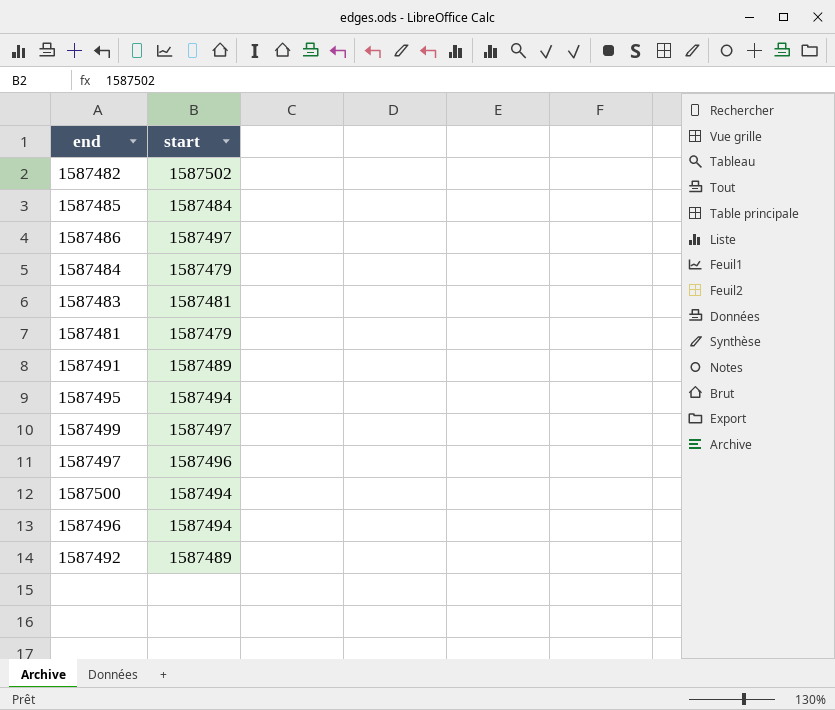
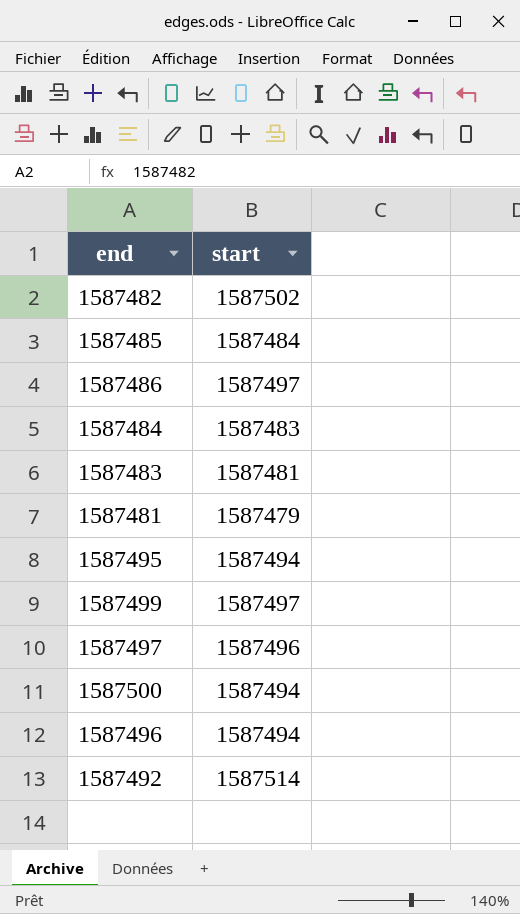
row 1587491: 1587489 -> none
1587484 | start: 1587479 -> 1587483
1587492 | start: 1587489 -> 1587514

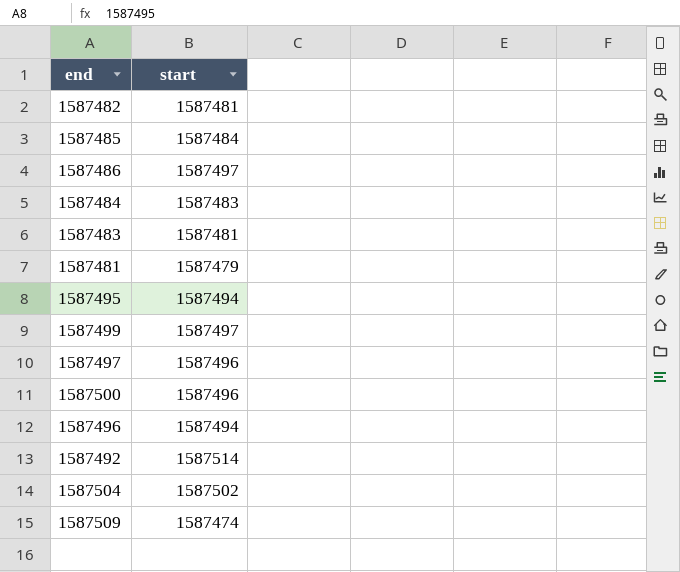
1587482 | start: 1587502 -> 1587481
1587500 | start: 1587494 -> 1587496
row 1587504: none -> 1587502
row 1587509: none -> 1587474

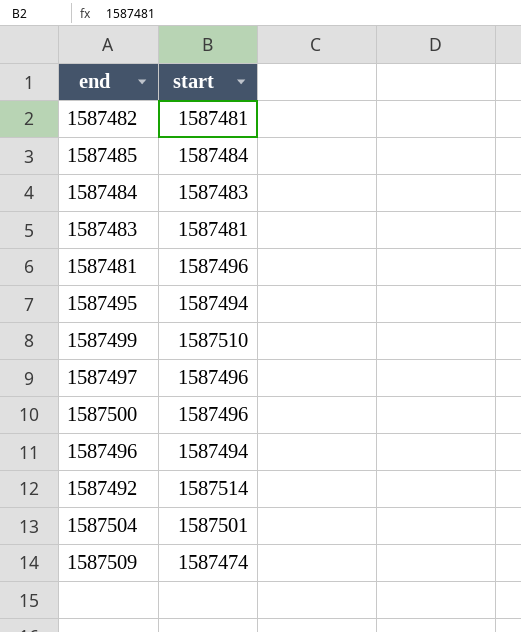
row 1587486: 1587497 -> none
1587481 | start: 1587479 -> 1587496
1587499 | start: 1587497 -> 1587510
1587504 | start: 1587502 -> 1587501

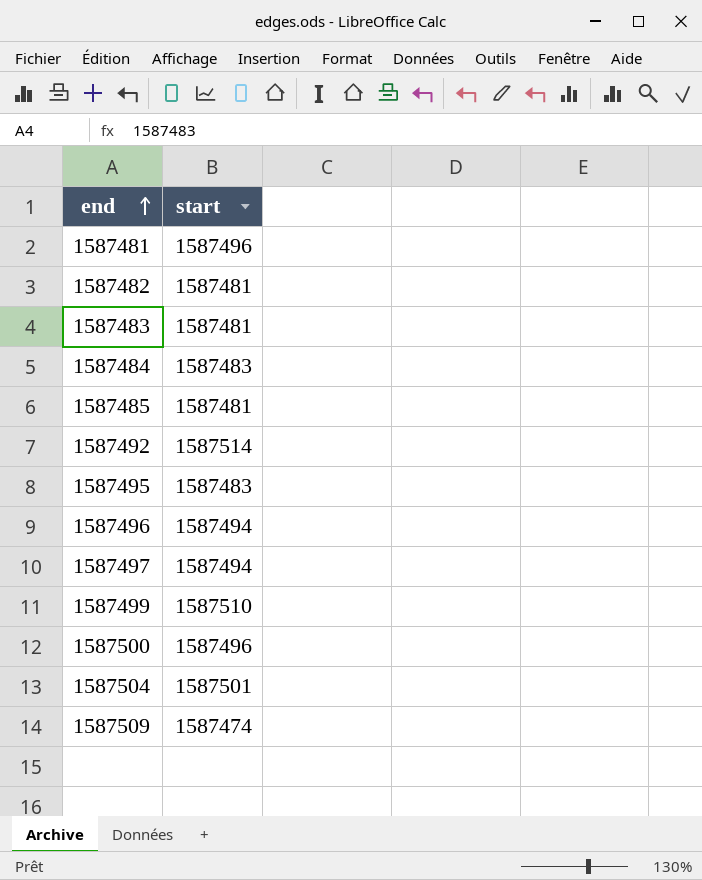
row order: none -> end ascending
1587485 | start: 1587484 -> 1587481
1587495 | start: 1587494 -> 1587483
1587497 | start: 1587496 -> 1587494

